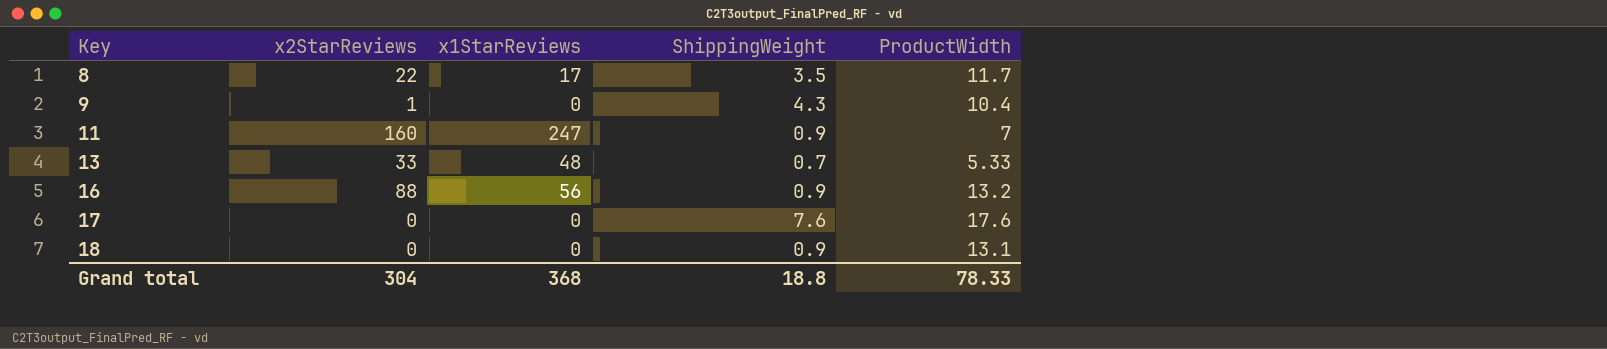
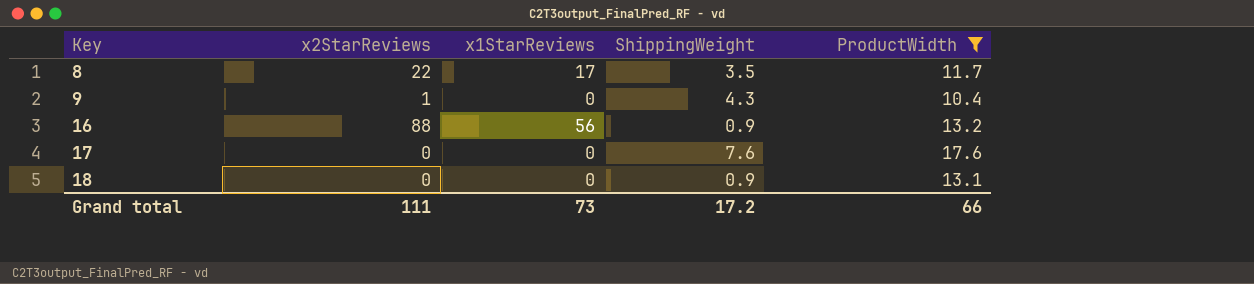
filter: none -> ProductWidth >= 10.4
Grand total | x2StarReviews: 304 -> 111
Grand total | x1StarReviews: 368 -> 73
Grand total | ShippingWeight: 18.8 -> 17.2
Grand total | ProductWidth: 78.33 -> 66

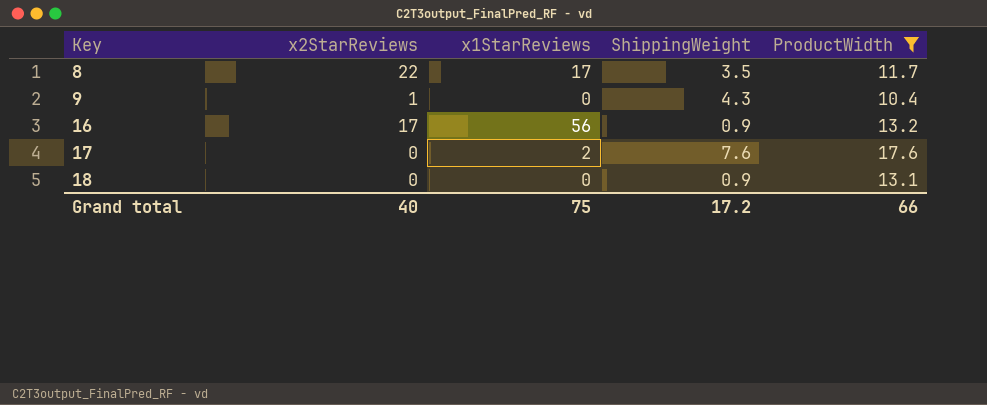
16 | x2StarReviews: 88 -> 17
17 | x1StarReviews: 0 -> 2
Grand total | x2StarReviews: 111 -> 40
Grand total | x1StarReviews: 73 -> 75

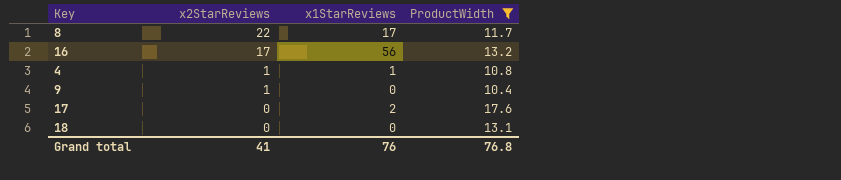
row order: Key ascending -> x2StarReviews descending
column ShippingWeight | position: 4 -> none
row 4: none -> 1 | 1 | 10.8
Grand total | x2StarReviews: 40 -> 41
Grand total | x1StarReviews: 75 -> 76
Grand total | ProductWidth: 66 -> 76.8

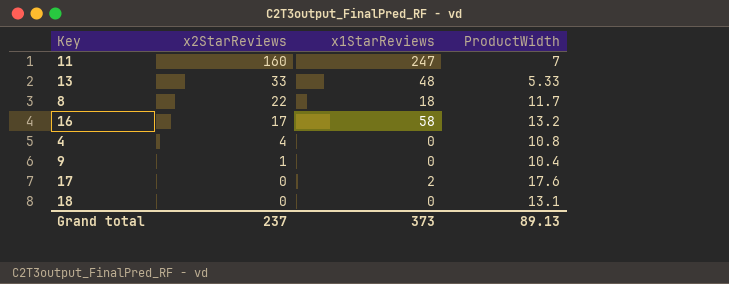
filter: ProductWidth >= 10.4 -> none
8 | x1StarReviews: 17 -> 18
16 | x1StarReviews: 56 -> 58
4 | x2StarReviews: 1 -> 4
4 | x1StarReviews: 1 -> 0
Grand total | x2StarReviews: 41 -> 237
Grand total | x1StarReviews: 76 -> 373
Grand total | ProductWidth: 76.8 -> 89.13

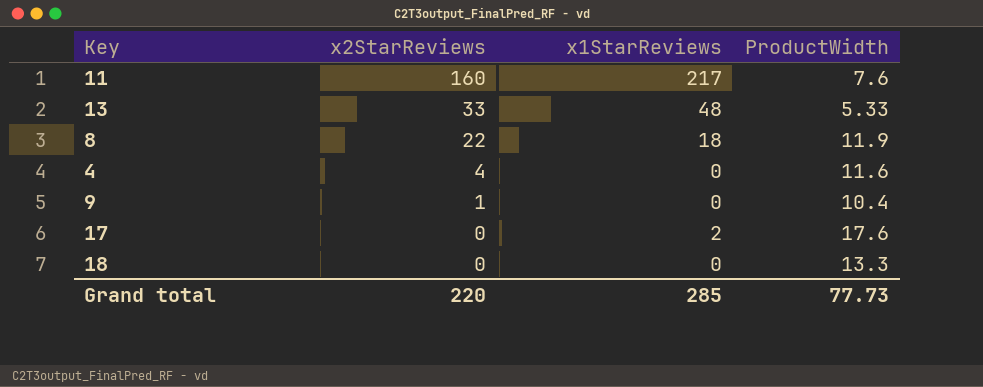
row 16: 17 | 58 | 13.2 -> none
11 | x1StarReviews: 247 -> 217
11 | ProductWidth: 7 -> 7.6
8 | ProductWidth: 11.7 -> 11.9
4 | ProductWidth: 10.8 -> 11.6
18 | ProductWidth: 13.1 -> 13.3
Grand total | x2StarReviews: 237 -> 220
Grand total | x1StarReviews: 373 -> 285
Grand total | ProductWidth: 89.13 -> 77.73

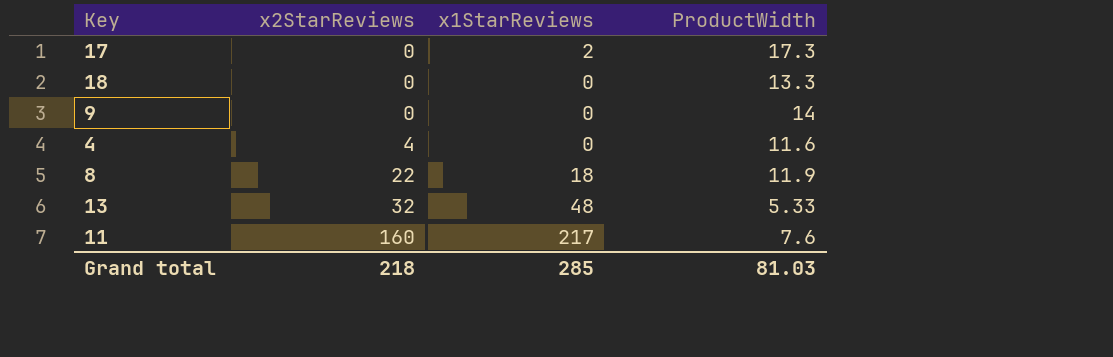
row order: x2StarReviews descending -> x2StarReviews ascending
17 | ProductWidth: 17.6 -> 17.3
9 | x2StarReviews: 1 -> 0
9 | ProductWidth: 10.4 -> 14
13 | x2StarReviews: 33 -> 32
Grand total | x2StarReviews: 220 -> 218
Grand total | ProductWidth: 77.73 -> 81.03

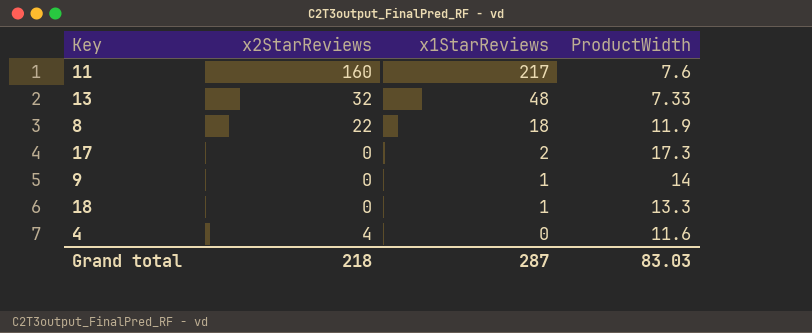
row order: x2StarReviews ascending -> x1StarReviews descending
13 | ProductWidth: 5.33 -> 7.33
9 | x1StarReviews: 0 -> 1
18 | x1StarReviews: 0 -> 1
Grand total | x1StarReviews: 285 -> 287
Grand total | ProductWidth: 81.03 -> 83.03

